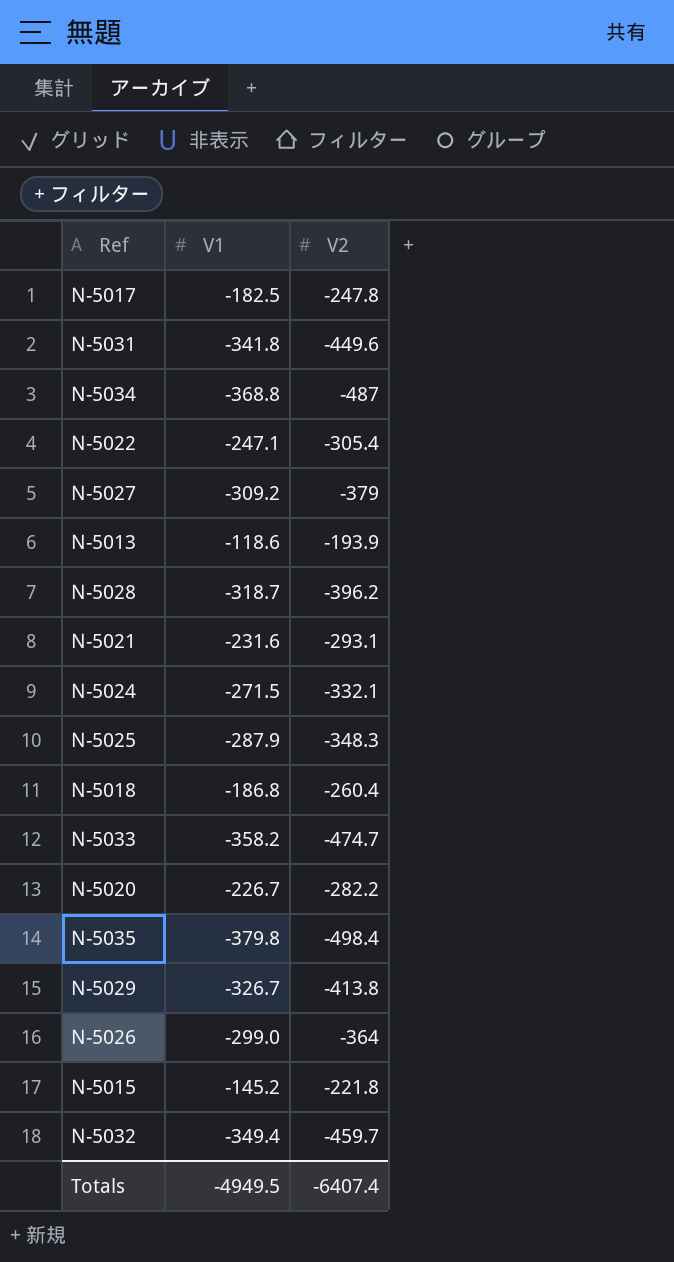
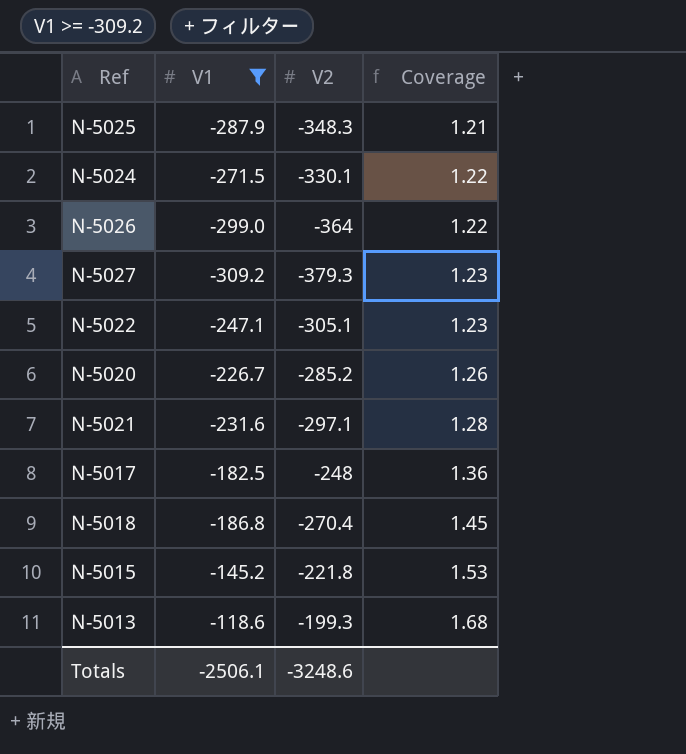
filter: none -> V1 >= -309.2
row order: none -> Coverage ascending
column Coverage | formula: none -> [V2] / [V1]
N-5024 | V2: -332.1 -> -330.1
N-5027 | V2: -379 -> -379.3
N-5022 | V2: -305.4 -> -305.1
N-5020 | V2: -282.2 -> -285.2
N-5021 | V2: -293.1 -> -297.1
N-5017 | V2: -247.8 -> -248
N-5018 | V2: -260.4 -> -270.4
N-5013 | V2: -193.9 -> -199.3
Totals | V1: -4949.5 -> -2506.1
Totals | V2: -6407.4 -> -3248.6

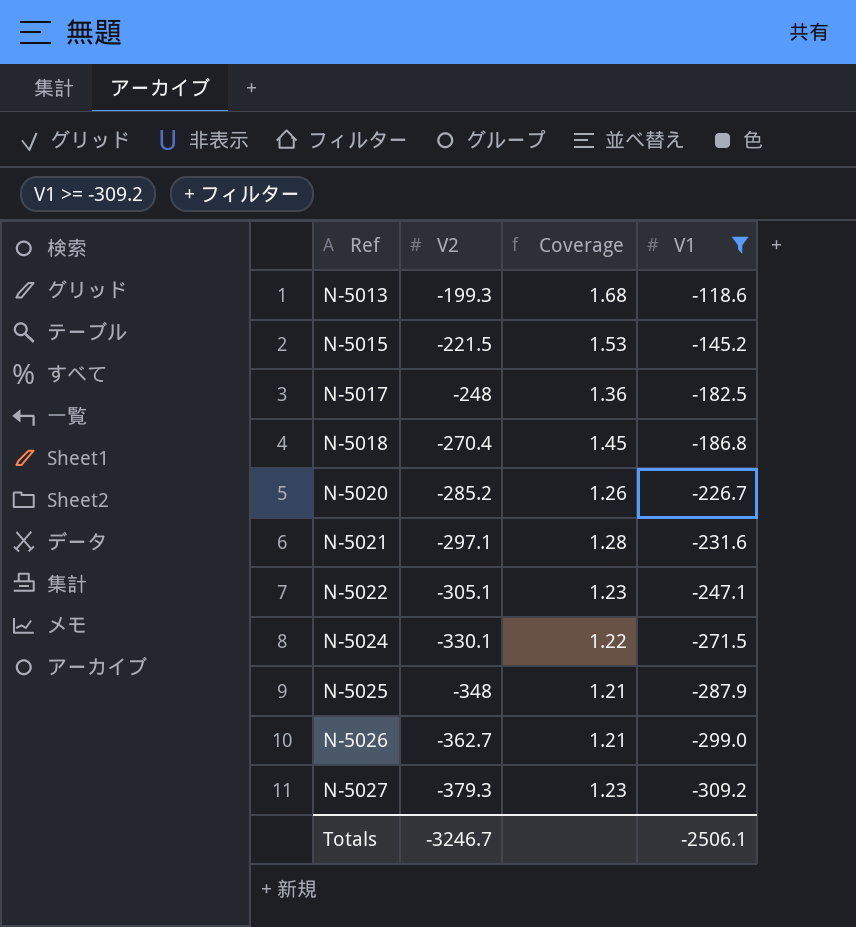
row order: Coverage ascending -> Ref ascending
column V1 | position: 2 -> 4
N-5015 | V2: -221.8 -> -221.5
N-5025 | V2: -348.3 -> -348
N-5026 | V2: -364 -> -362.7
N-5026 | Coverage: 1.22 -> 1.21
Totals | V2: -3248.6 -> -3246.7

